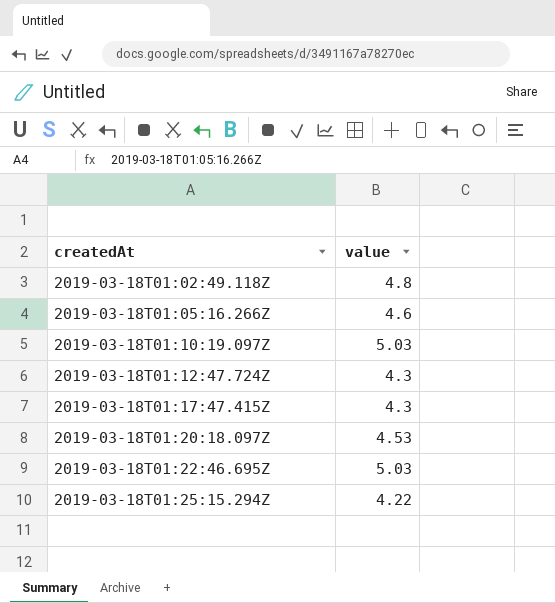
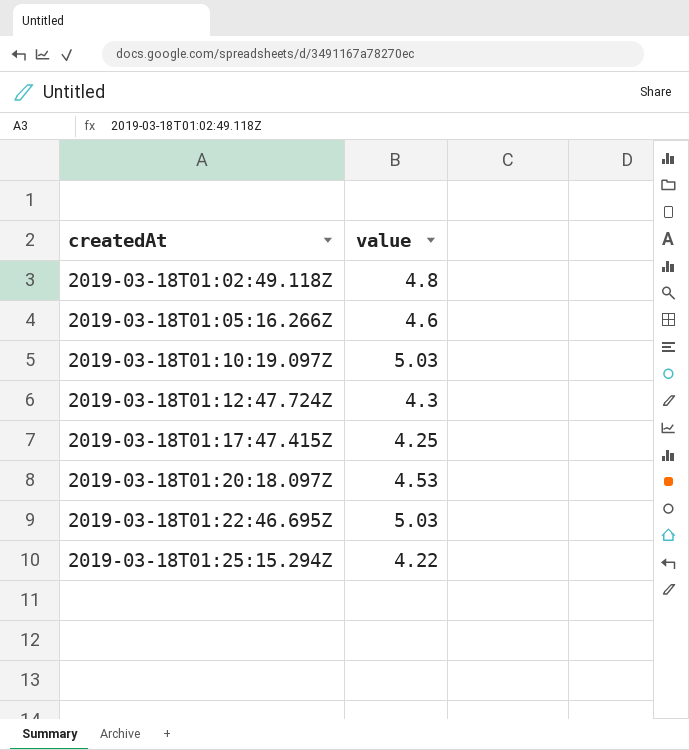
2019-03-18T01:17:47.415Z | value: 4.3 -> 4.25

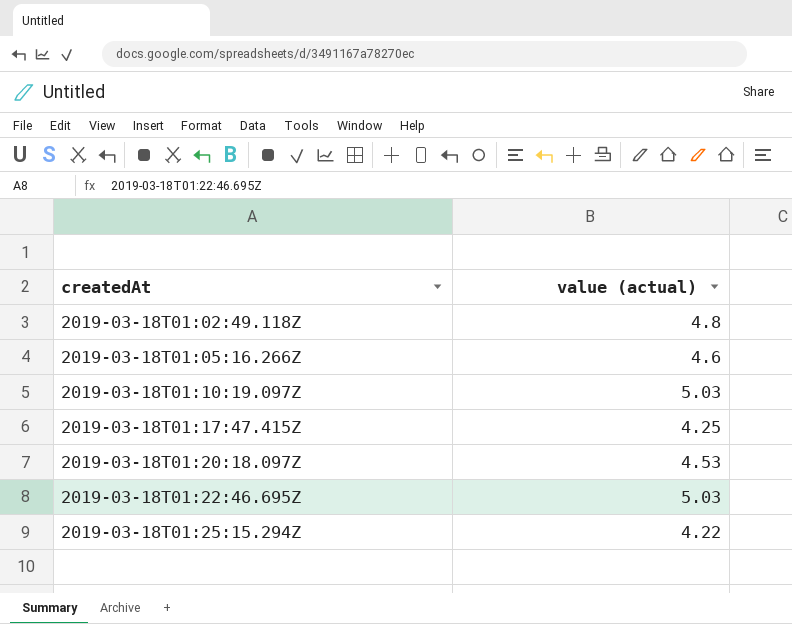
column name: value -> value (actual)
row 2019-03-18T01:12:47.724Z: 4.3 -> none

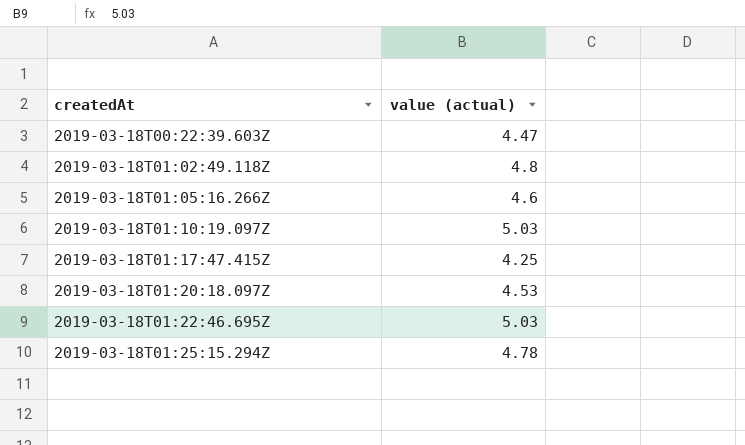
row 2019-03-18T00:22:39.603Z: none -> 4.47
2019-03-18T01:25:15.294Z | value (actual): 4.22 -> 4.78

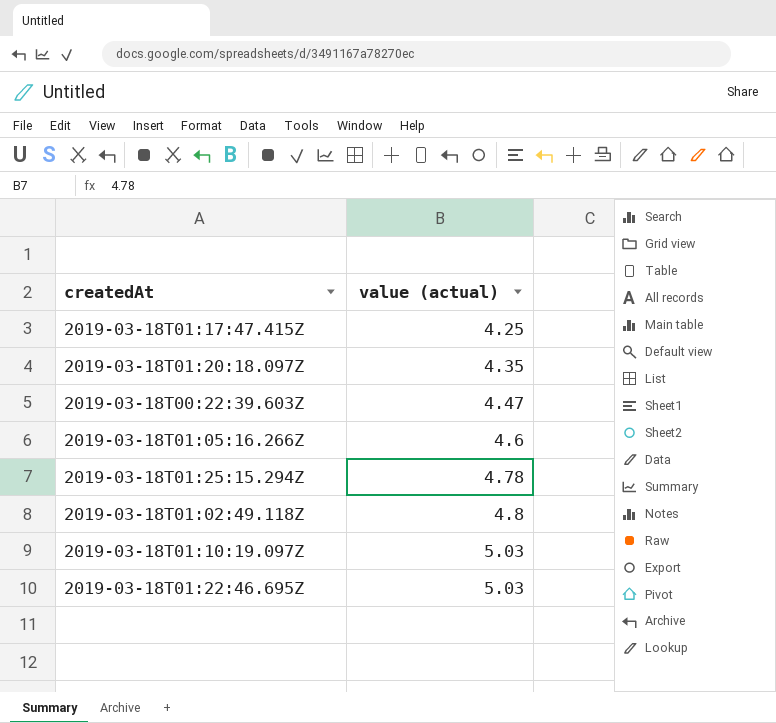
row order: createdAt ascending -> value (actual) ascending
2019-03-18T01:20:18.097Z | value (actual): 4.53 -> 4.35

